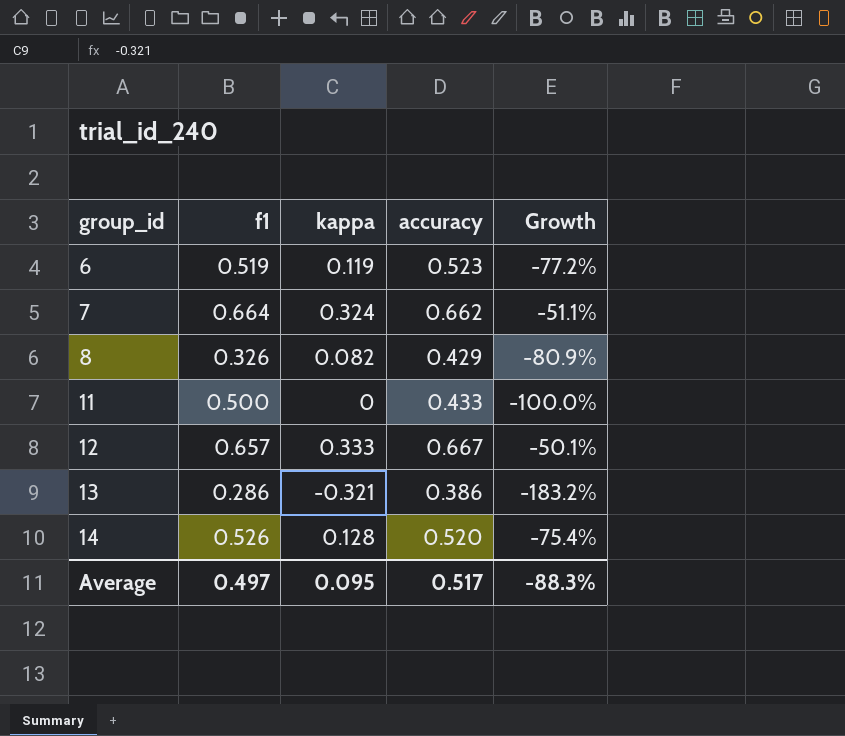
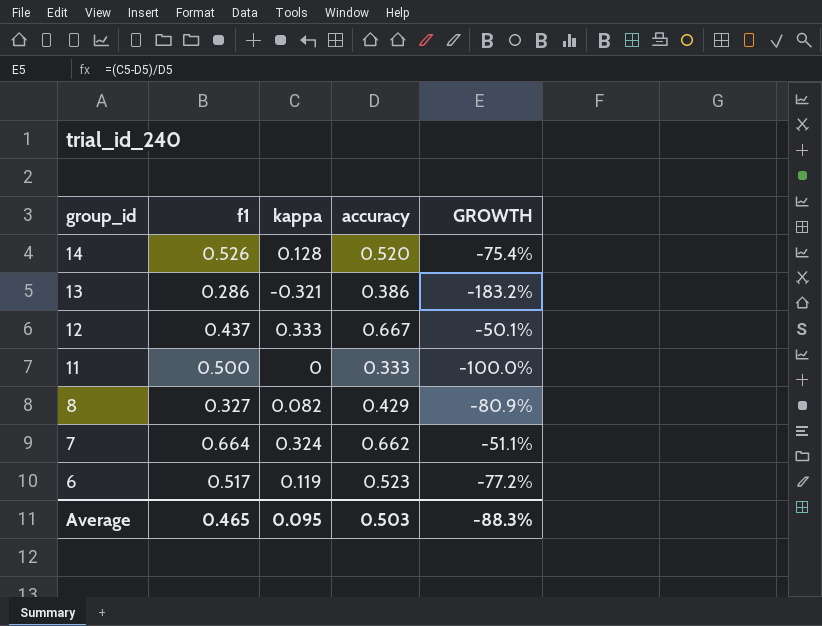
row order: group_id ascending -> group_id descending
column name: Growth -> GROWTH
12 | f1: 0.657 -> 0.437
11 | accuracy: 0.433 -> 0.333
8 | f1: 0.326 -> 0.327
6 | f1: 0.519 -> 0.517
Average | f1: 0.497 -> 0.465
Average | accuracy: 0.517 -> 0.503

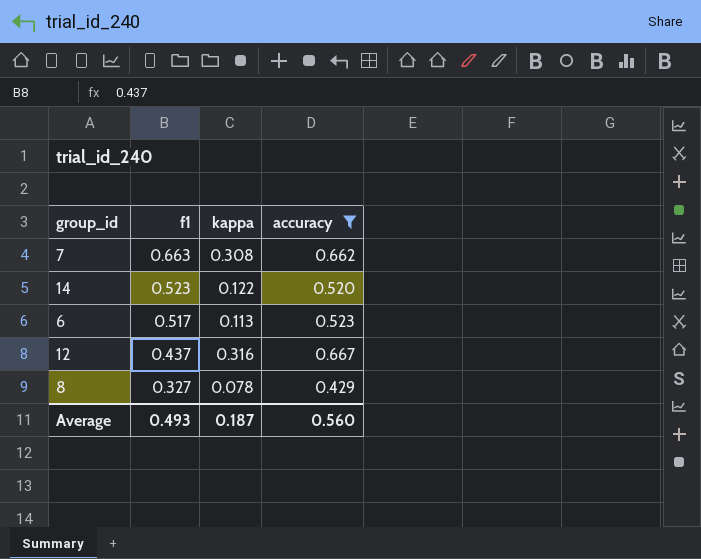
filter: none -> accuracy >= 0.429
row order: group_id descending -> f1 descending
column GROWTH | formula: ([kappa] - [accuracy]) / [accuracy] -> none
7 | f1: 0.664 -> 0.663
7 | kappa: 0.324 -> 0.308
14 | f1: 0.526 -> 0.523
14 | kappa: 0.128 -> 0.122
6 | kappa: 0.119 -> 0.113
12 | kappa: 0.333 -> 0.316
8 | kappa: 0.082 -> 0.078
Average | f1: 0.465 -> 0.493
Average | kappa: 0.095 -> 0.187
Average | accuracy: 0.503 -> 0.560

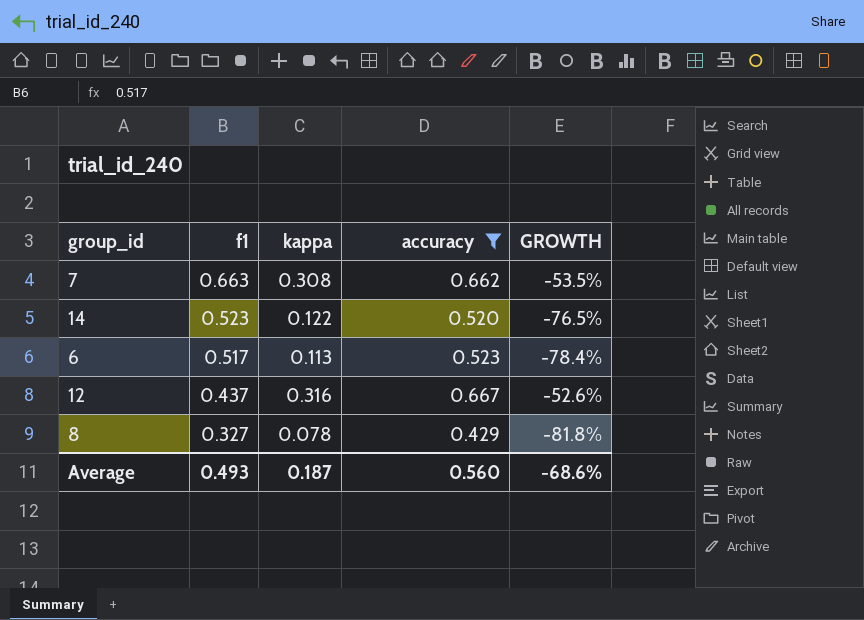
column GROWTH | formula: none -> ([kappa] - [accuracy]) / [accuracy]

